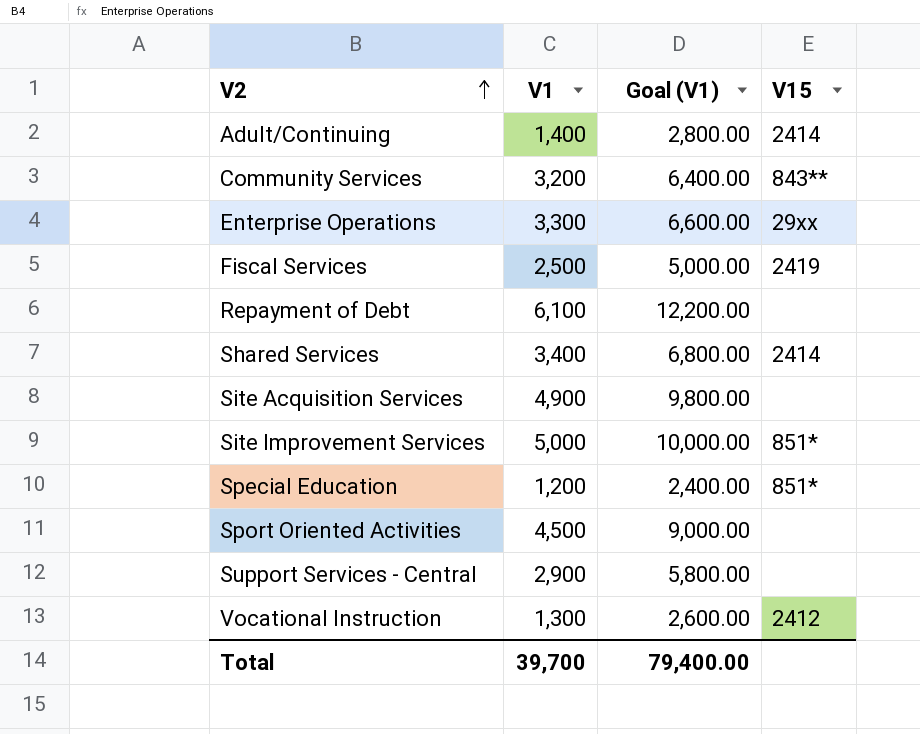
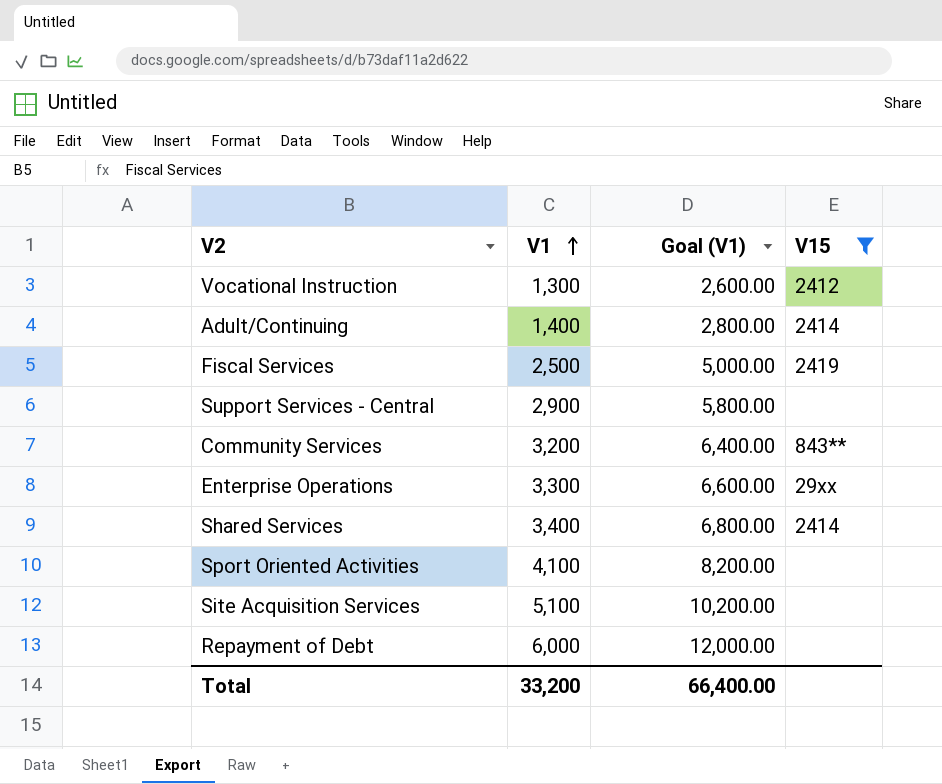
filter: none -> V15 != 851*
row order: V2 ascending -> V1 ascending
Sport Oriented Activities | V1: 4,500 -> 4,100
Sport Oriented Activities | Goal (V1): 9,000.00 -> 8,200.00
Site Acquisition Services | V1: 4,900 -> 5,100
Site Acquisition Services | Goal (V1): 9,800.00 -> 10,200.00
Repayment of Debt | V1: 6,100 -> 6,000
Repayment of Debt | Goal (V1): 12,200.00 -> 12,000.00
Total | V1: 39,700 -> 33,200
Total | Goal (V1): 79,400.00 -> 66,400.00

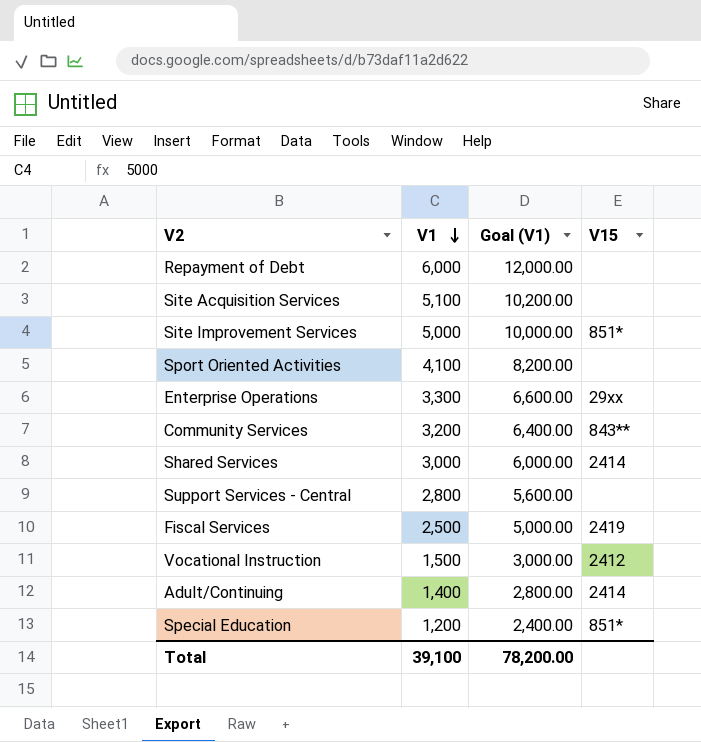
filter: V15 != 851* -> none
row order: V1 ascending -> V1 descending
Shared Services | V1: 3,400 -> 3,000
Shared Services | Goal (V1): 6,800.00 -> 6,000.00
Support Services - Central | V1: 2,900 -> 2,800
Support Services - Central | Goal (V1): 5,800.00 -> 5,600.00
Vocational Instruction | V1: 1,300 -> 1,500
Vocational Instruction | Goal (V1): 2,600.00 -> 3,000.00
Total | V1: 33,200 -> 39,100
Total | Goal (V1): 66,400.00 -> 78,200.00

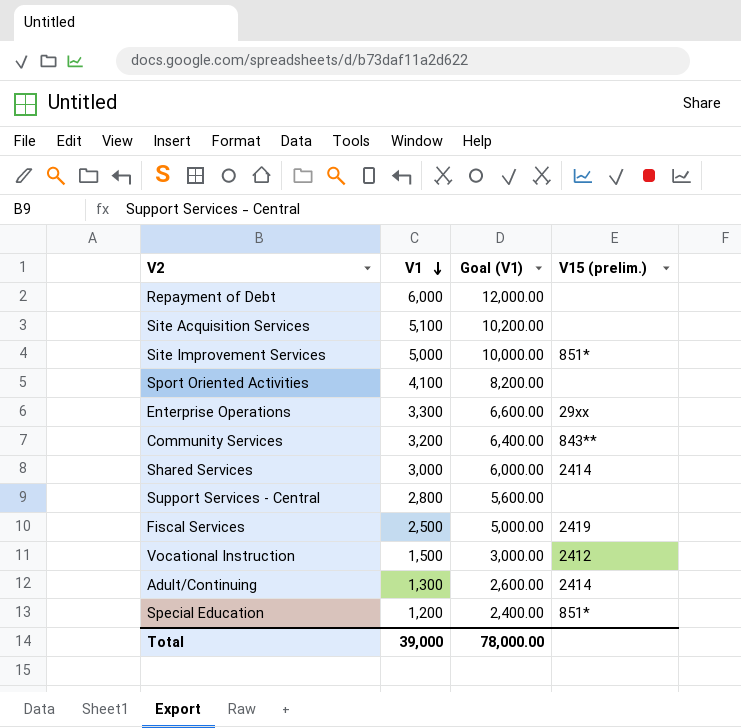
column name: V15 -> V15 (prelim.)
Adult/Continuing | V1: 1,400 -> 1,300
Adult/Continuing | Goal (V1): 2,800.00 -> 2,600.00
Total | V1: 39,100 -> 39,000
Total | Goal (V1): 78,200.00 -> 78,000.00

